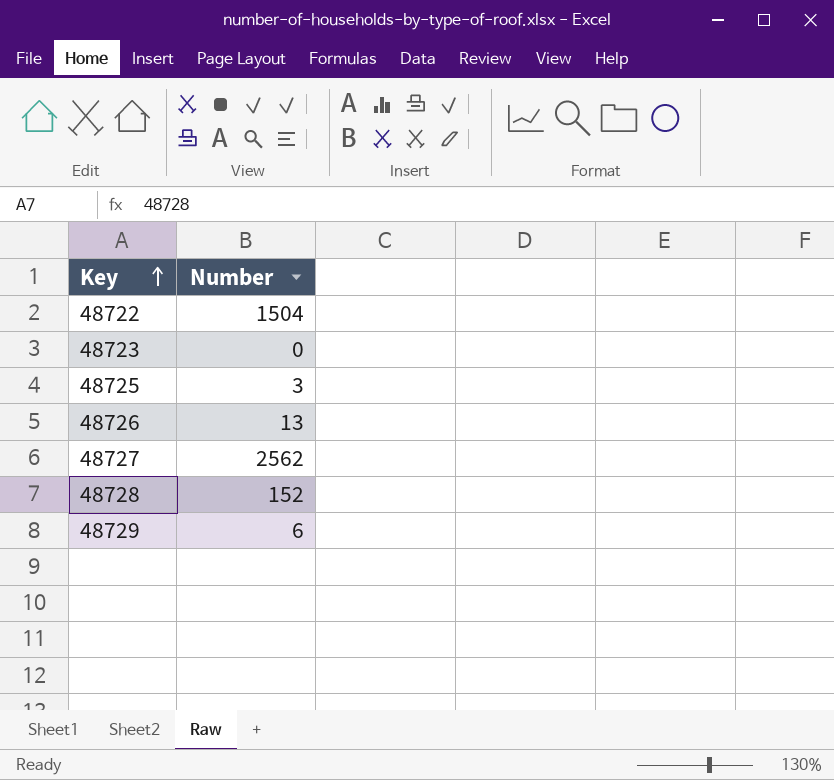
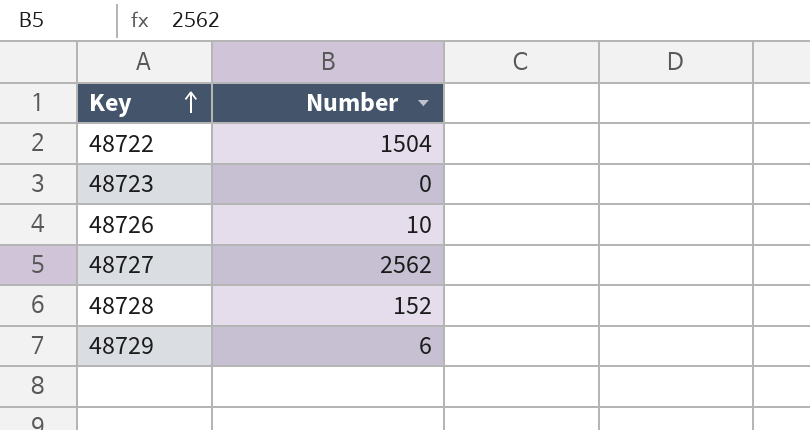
row 48725: 3 -> none
48726 | Number: 13 -> 10

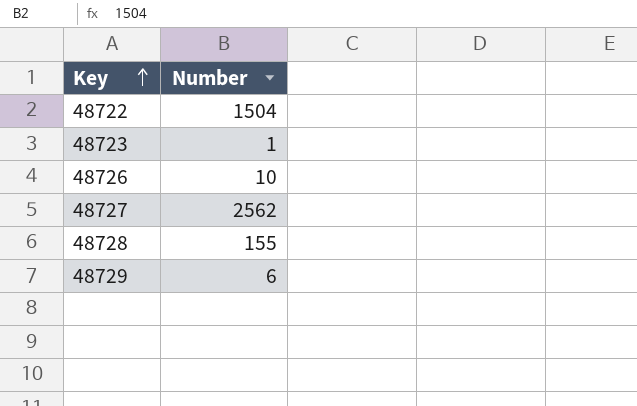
48723 | Number: 0 -> 1
48728 | Number: 152 -> 155

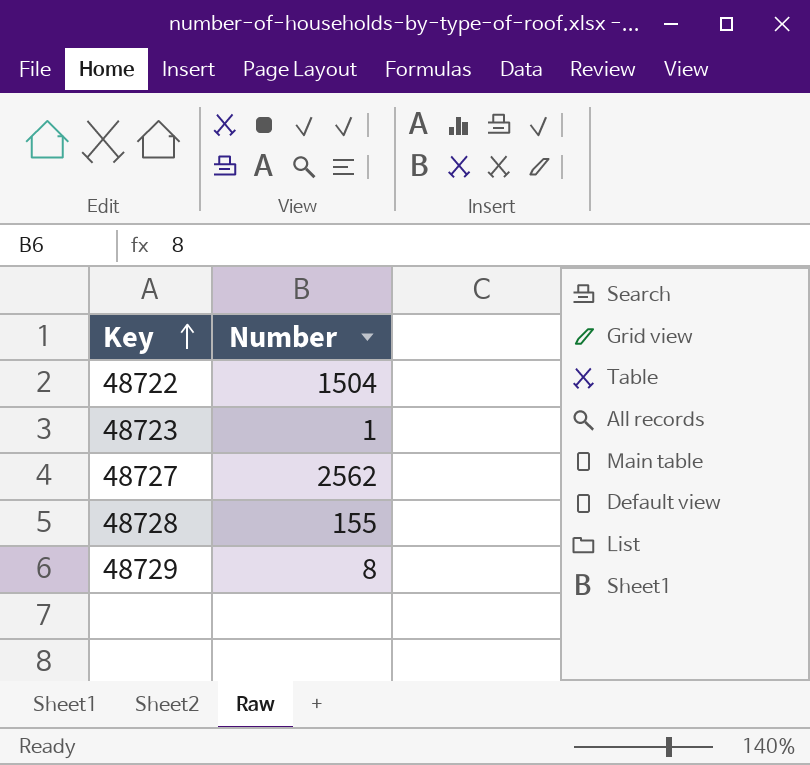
row 48726: 10 -> none
48729 | Number: 6 -> 8

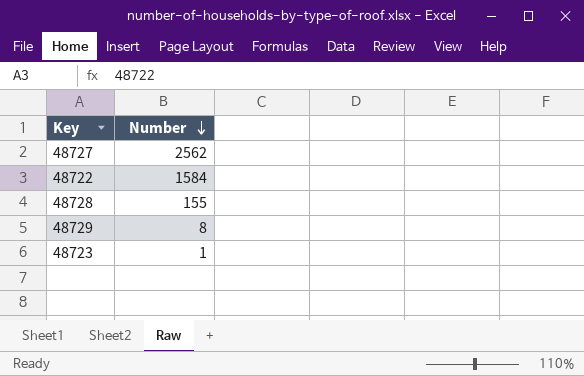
row order: Key ascending -> Number descending
48722 | Number: 1504 -> 1584

